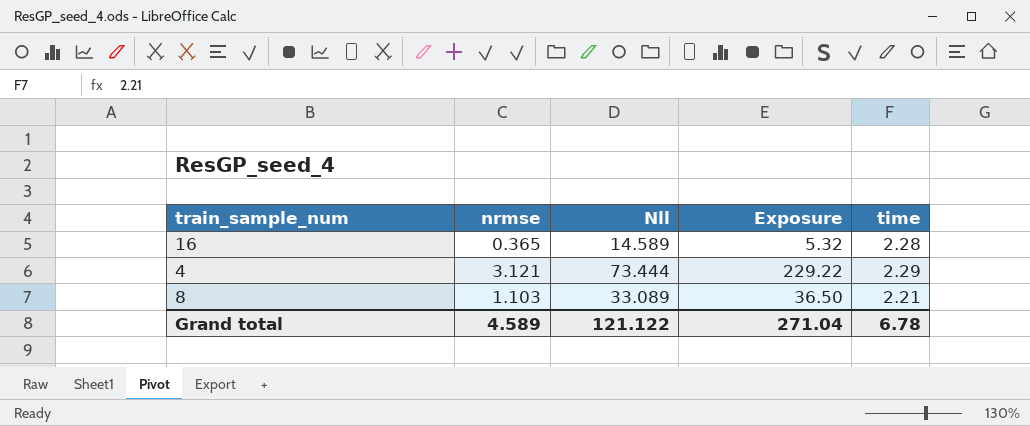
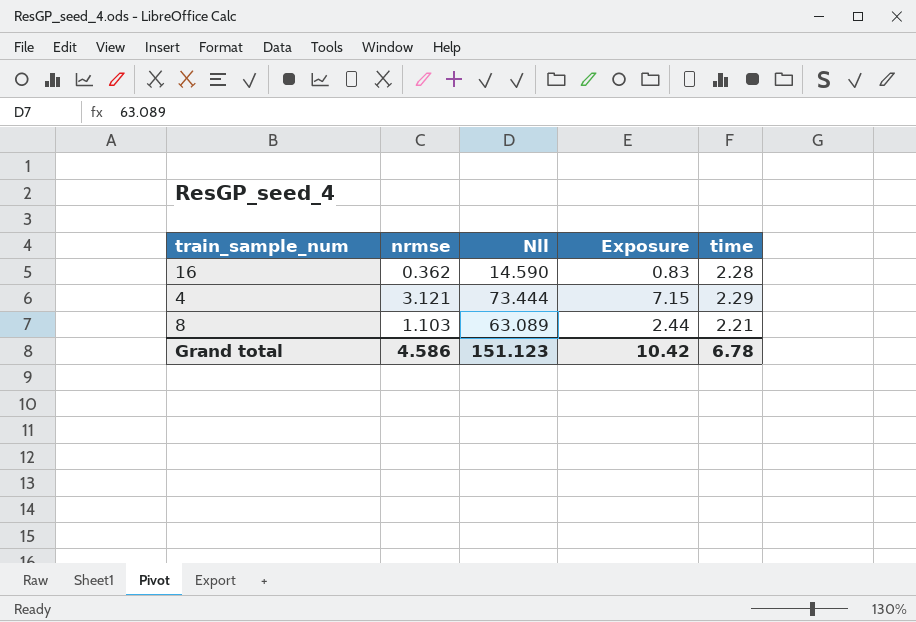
column Exposure | formula: [nrmse] * [Nll] -> [nrmse] * [time]
16 | nrmse: 0.365 -> 0.362
16 | Nll: 14.589 -> 14.590
8 | Nll: 33.089 -> 63.089
Grand total | nrmse: 4.589 -> 4.586
Grand total | Nll: 121.122 -> 151.123
Grand total | Exposure: 271.04 -> 10.42

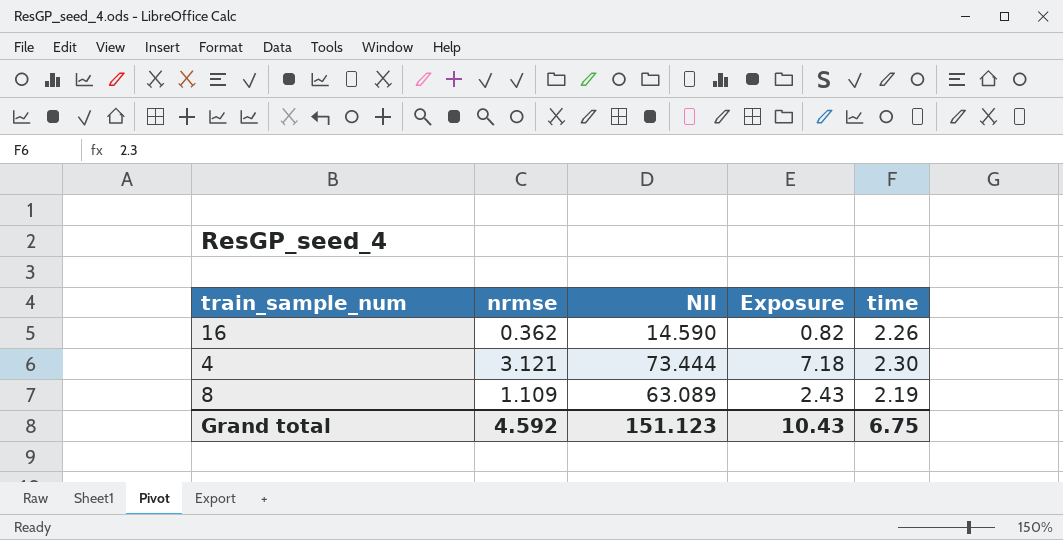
16 | Exposure: 0.83 -> 0.82
16 | time: 2.28 -> 2.26
4 | Exposure: 7.15 -> 7.18
4 | time: 2.29 -> 2.30
8 | nrmse: 1.103 -> 1.109
8 | Exposure: 2.44 -> 2.43
8 | time: 2.21 -> 2.19
Grand total | nrmse: 4.586 -> 4.592
Grand total | Exposure: 10.42 -> 10.43
Grand total | time: 6.78 -> 6.75

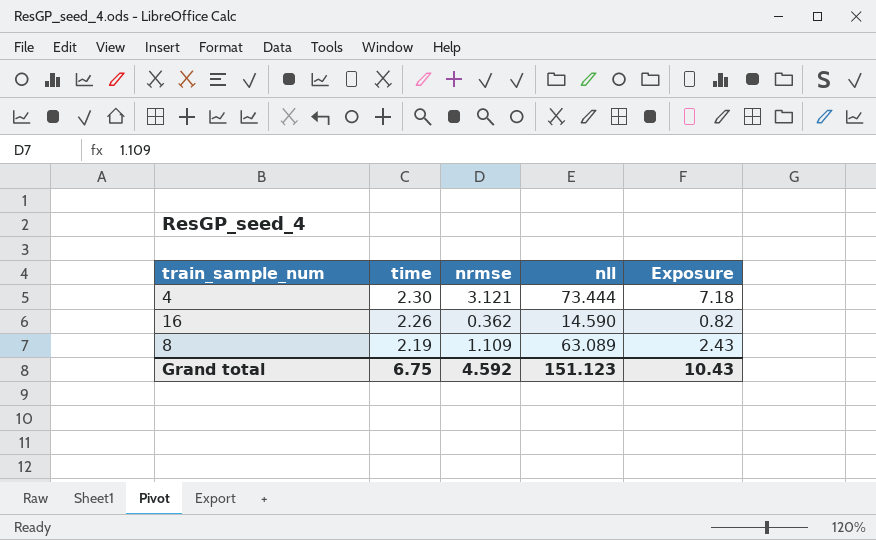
row order: none -> time descending
column time | position: 5 -> 2
column name: Nll -> nll

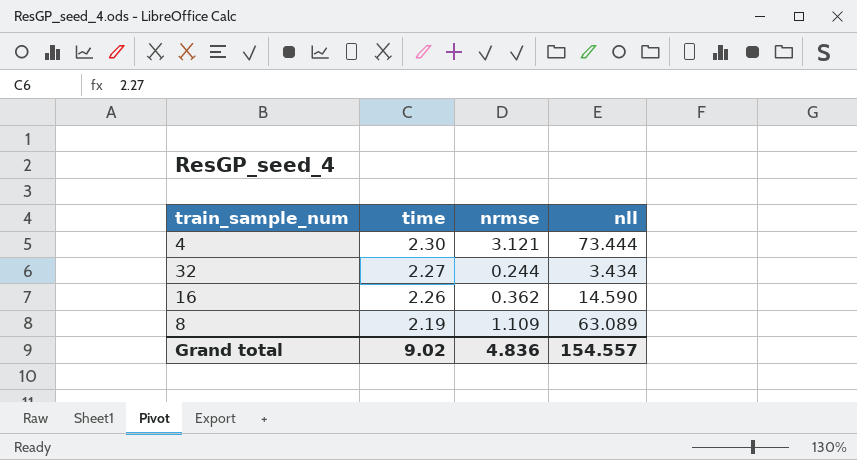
column Exposure | formula: [time] * [nrmse] -> none
row 32: none -> 2.27 | 0.244 | 3.434
Grand total | time: 6.75 -> 9.02
Grand total | nrmse: 4.592 -> 4.836
Grand total | nll: 151.123 -> 154.557

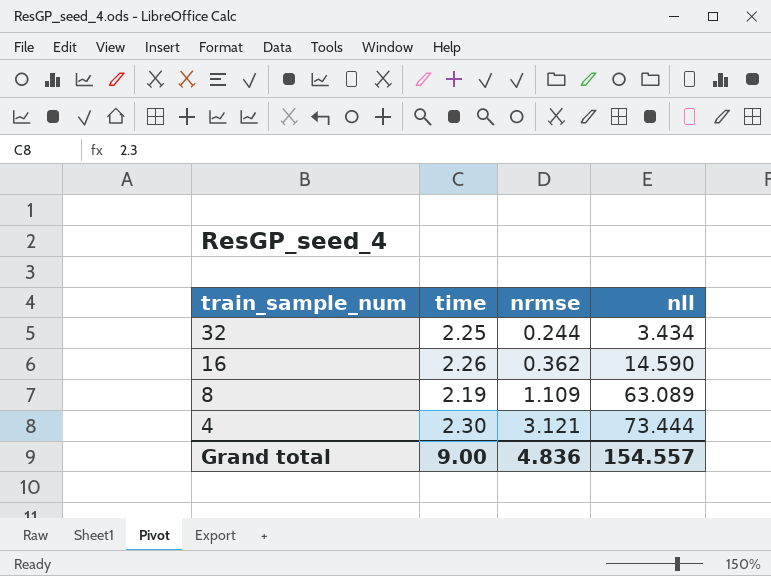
row order: time descending -> train_sample_num descending
32 | time: 2.27 -> 2.25
Grand total | time: 9.02 -> 9.00

